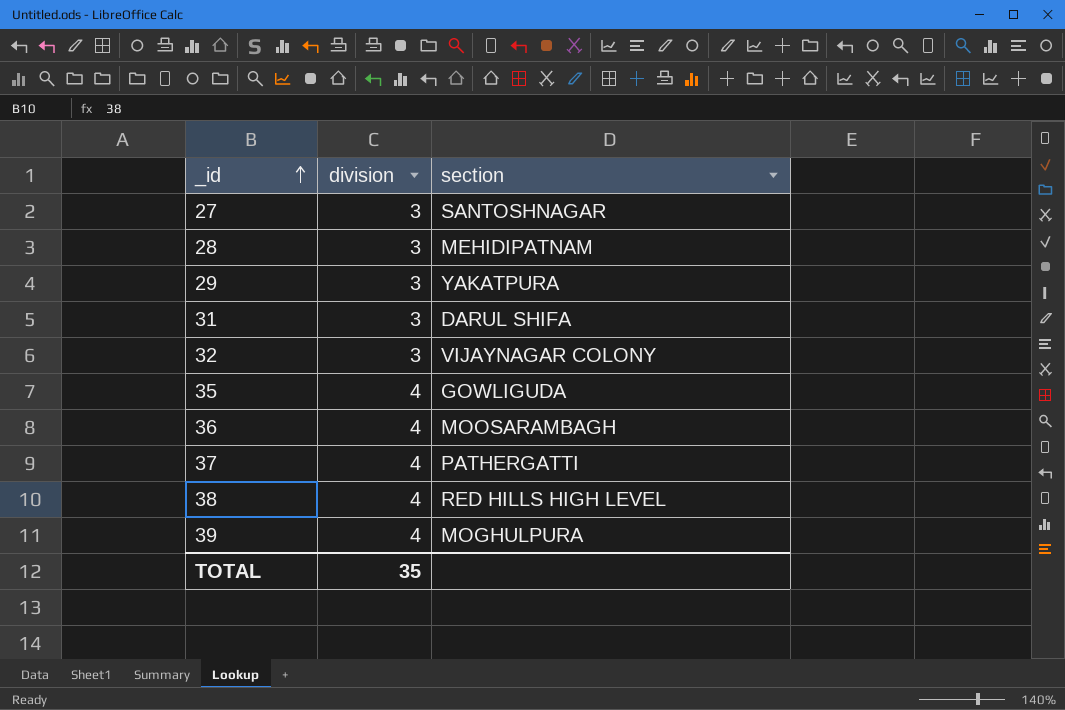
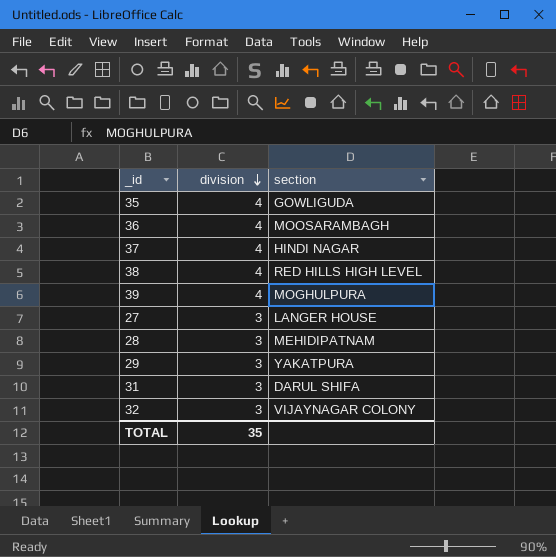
row order: _id ascending -> division descending
37 | section: PATHERGATTI -> HINDI NAGAR
27 | section: SANTOSHNAGAR -> LANGER HOUSE

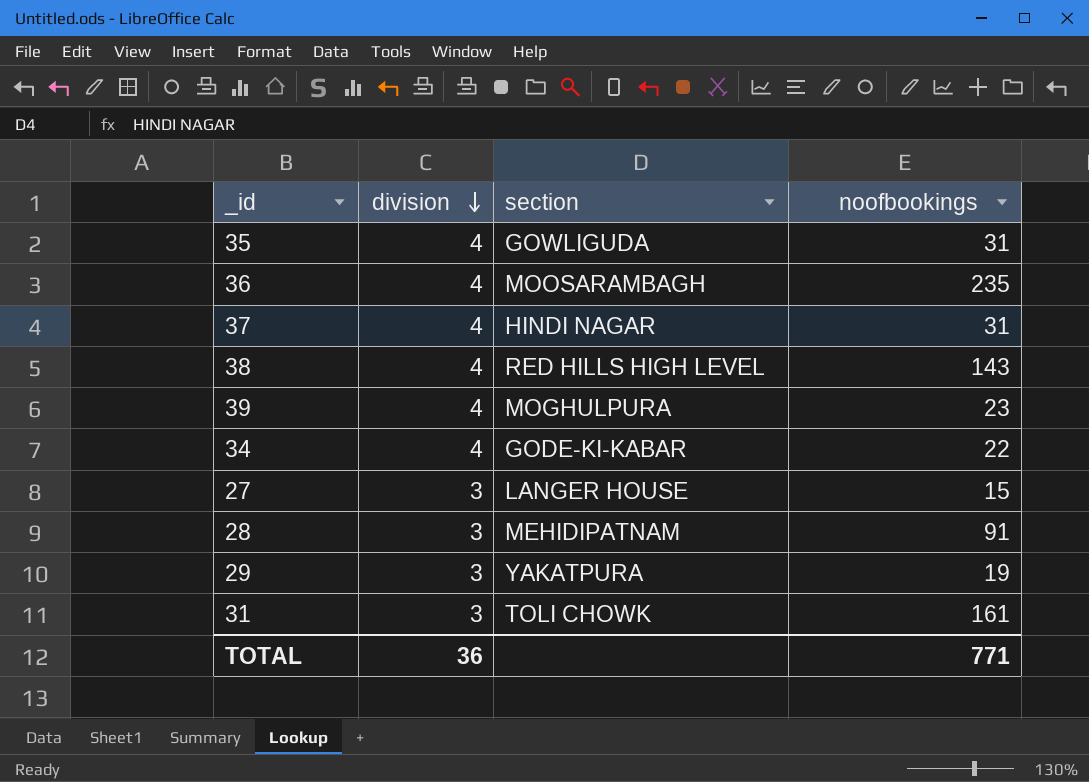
column noofbookings | position: none -> 4
row 32: 3 | VIJAYNAGAR COLONY -> none
row 34: none -> 4 | GODE-KI-KABAR | 22
31 | section: DARUL SHIFA -> TOLI CHOWK
TOTAL | division: 35 -> 36

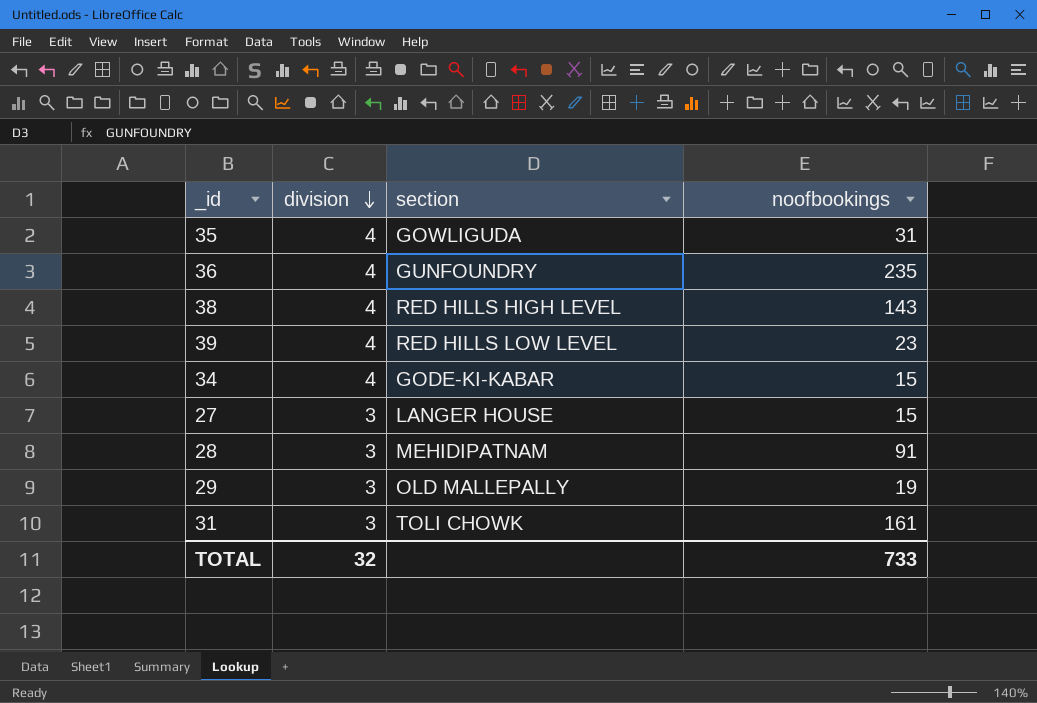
row 37: 4 | HINDI NAGAR | 31 -> none
36 | section: MOOSARAMBAGH -> GUNFOUNDRY
39 | section: MOGHULPURA -> RED HILLS LOW LEVEL
34 | noofbookings: 22 -> 15
29 | section: YAKATPURA -> OLD MALLEPALLY
TOTAL | division: 36 -> 32
TOTAL | noofbookings: 771 -> 733

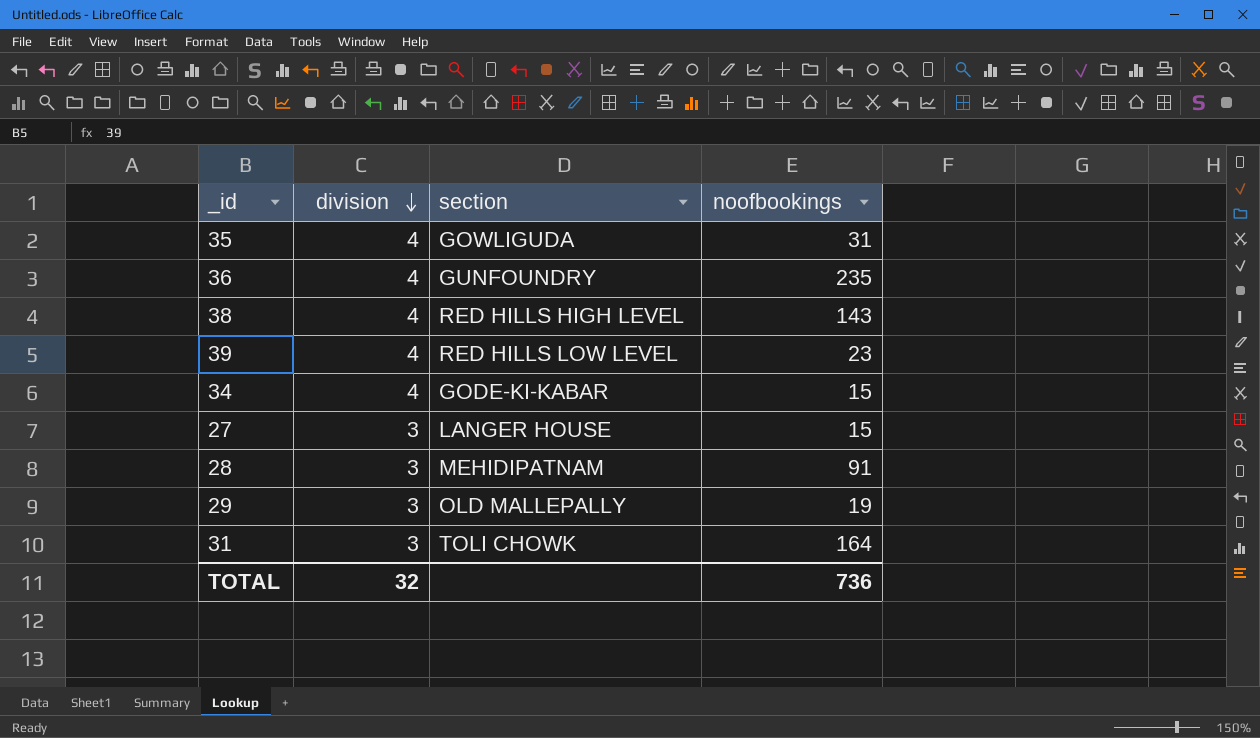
31 | noofbookings: 161 -> 164
TOTAL | noofbookings: 733 -> 736

